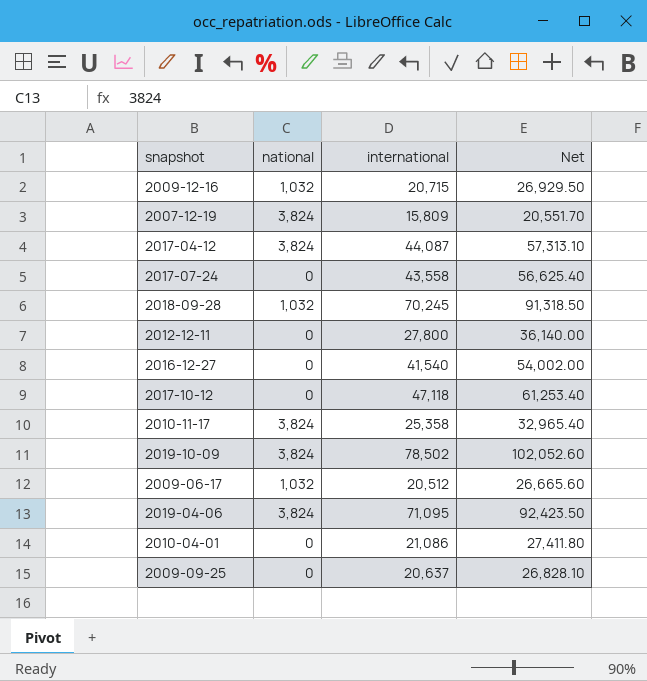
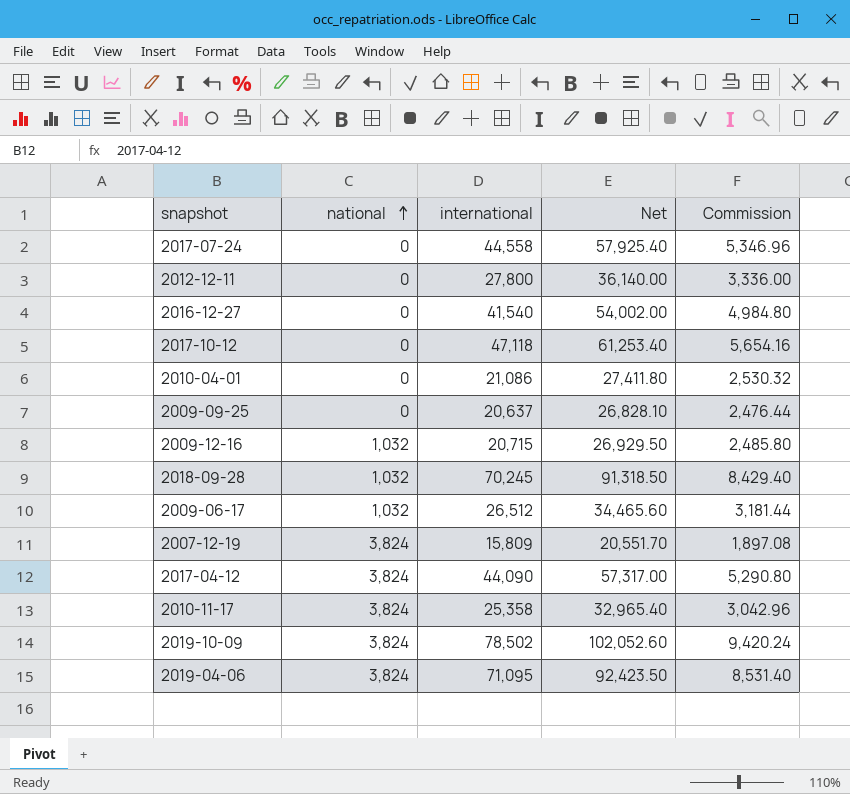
row order: none -> national ascending
column Commission | formula: none -> [international] * 0.12
2017-07-24 | international: 43,558 -> 44,558
2017-07-24 | Net: 56,625.40 -> 57,925.40
2009-06-17 | international: 20,512 -> 26,512
2009-06-17 | Net: 26,665.60 -> 34,465.60
2017-04-12 | international: 44,087 -> 44,090
2017-04-12 | Net: 57,313.10 -> 57,317.00

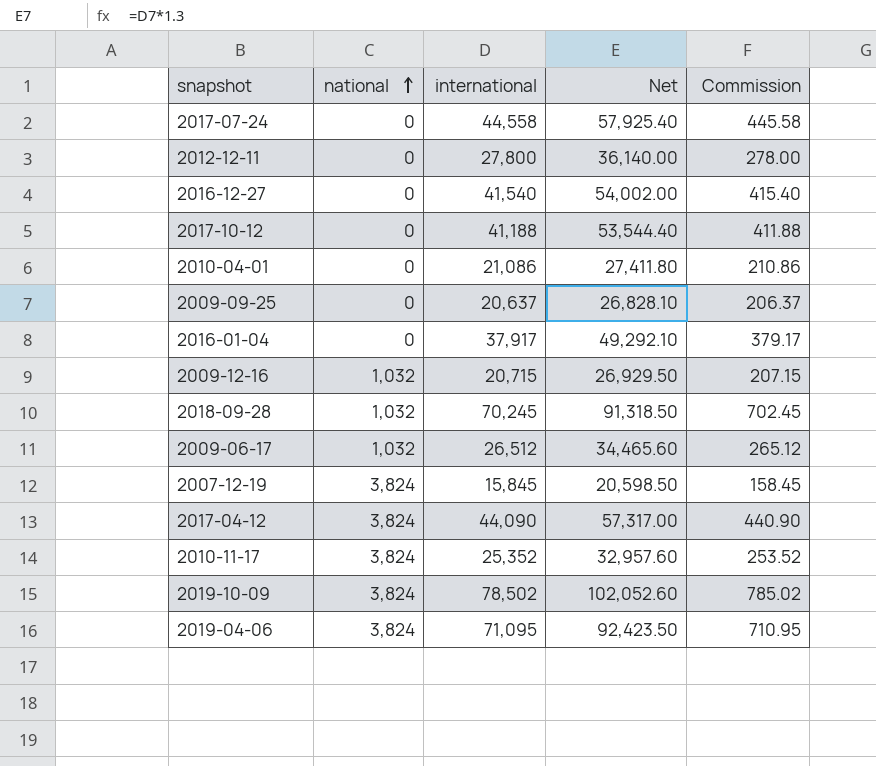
column Commission | formula: [international] * 0.12 -> [international] * 0.01
2017-10-12 | international: 47,118 -> 41,188
2017-10-12 | Net: 61,253.40 -> 53,544.40
row 2016-01-04: none -> 0 | 37,917 | 49,292.10 | 379.17
2007-12-19 | international: 15,809 -> 15,845
2007-12-19 | Net: 20,551.70 -> 20,598.50
2010-11-17 | international: 25,358 -> 25,352
2010-11-17 | Net: 32,965.40 -> 32,957.60

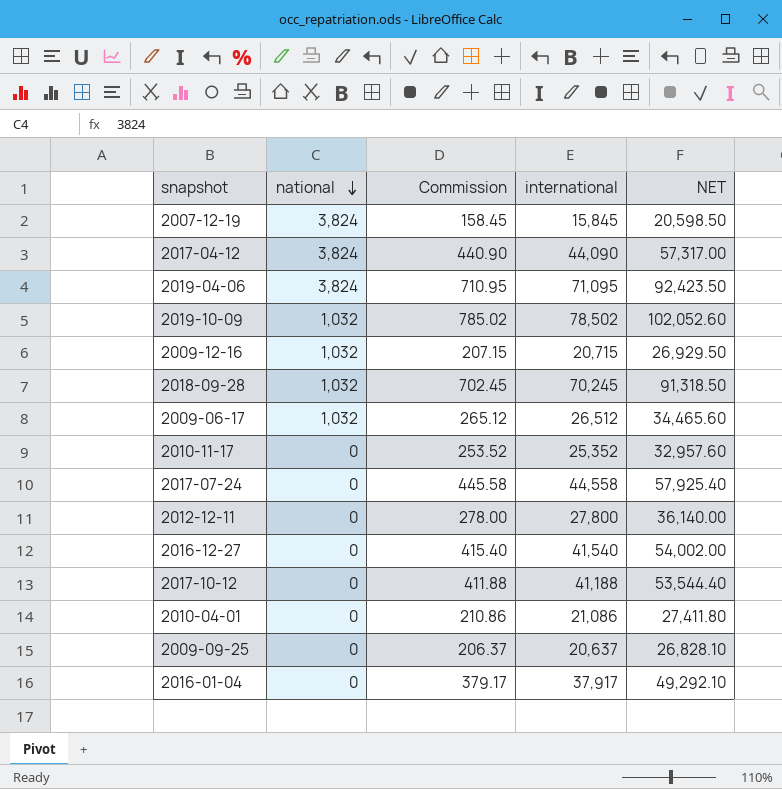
row order: national ascending -> national descending
column Commission | position: 5 -> 3
column name: Net -> NET
2019-10-09 | national: 3,824 -> 1,032
2010-11-17 | national: 3,824 -> 0

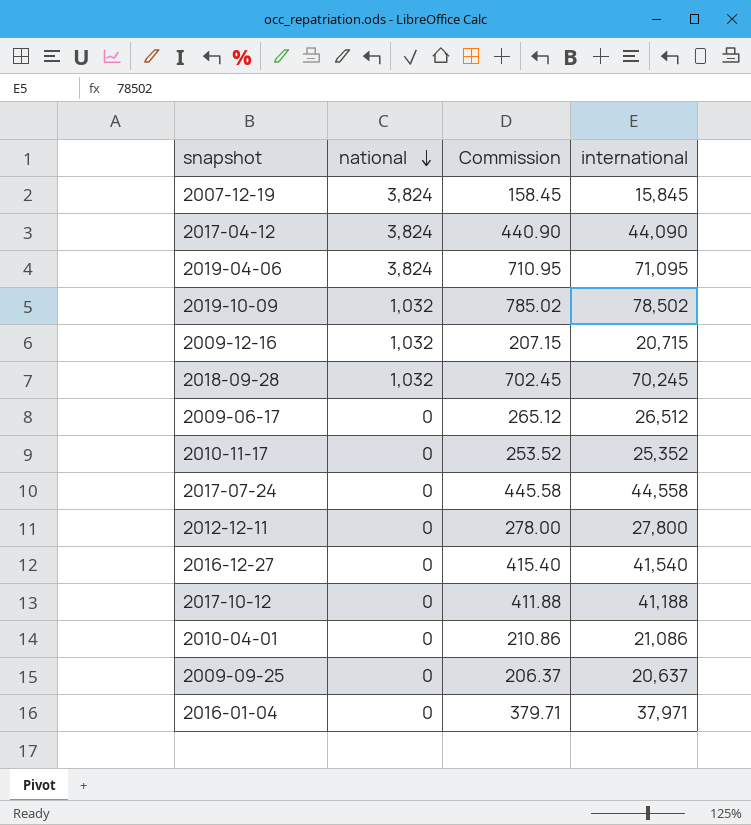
column NET | formula: [international] * 1.3 -> none
2009-06-17 | national: 1,032 -> 0
2016-01-04 | Commission: 379.17 -> 379.71
2016-01-04 | international: 37,917 -> 37,971

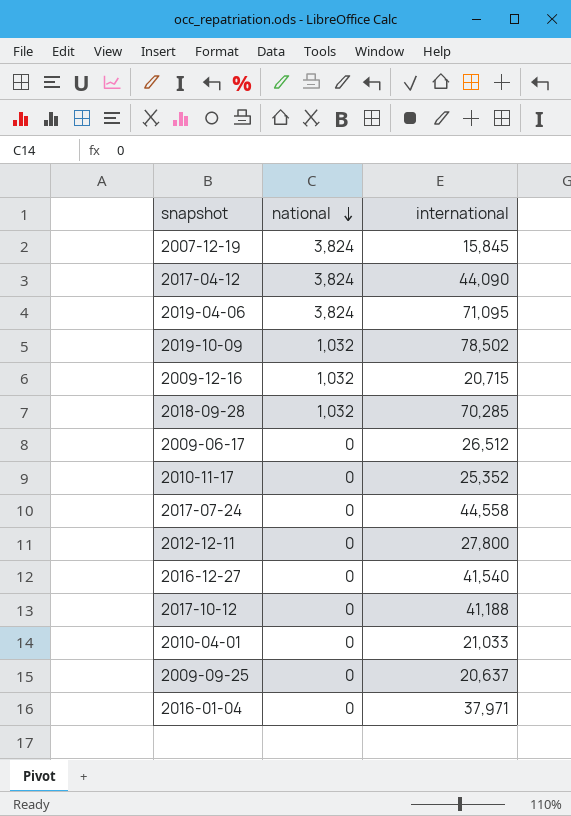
column Commission | formula: [international] * 0.01 -> none
2018-09-28 | international: 70,245 -> 70,285
2010-04-01 | international: 21,086 -> 21,033

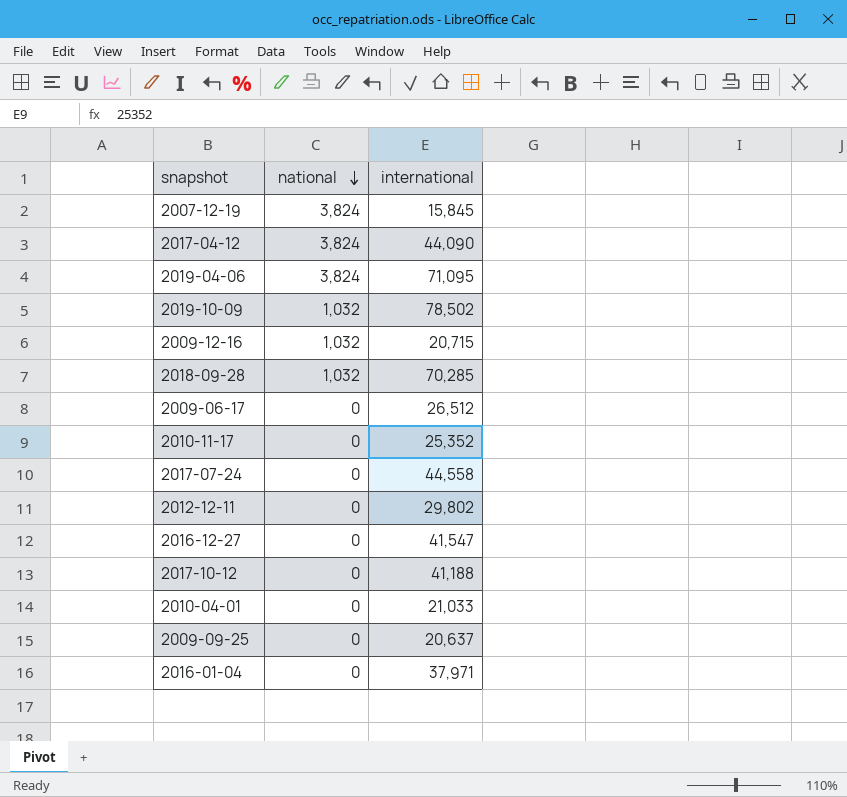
2012-12-11 | international: 27,800 -> 29,802
2016-12-27 | international: 41,540 -> 41,547

